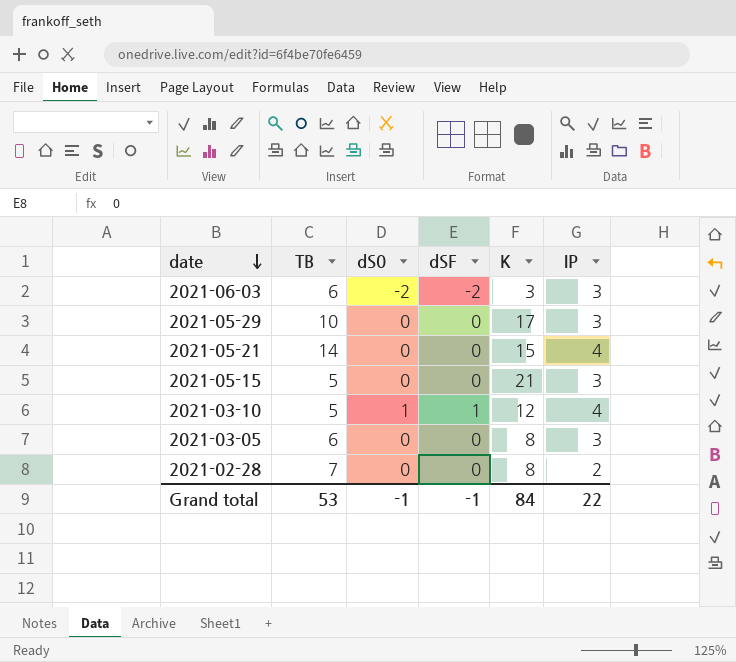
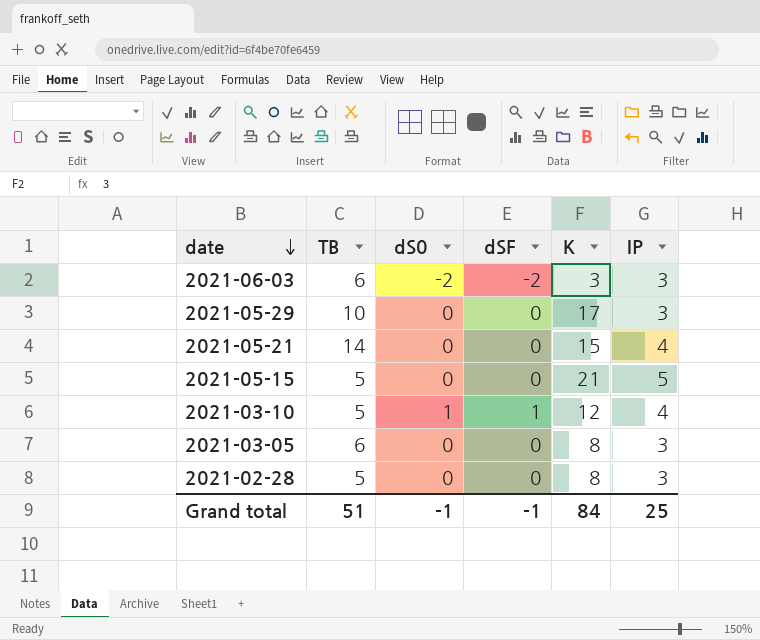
2021-05-15 | IP: 3 -> 5
2021-02-28 | TB: 7 -> 5
2021-02-28 | IP: 2 -> 3
Grand total | TB: 53 -> 51
Grand total | IP: 22 -> 25

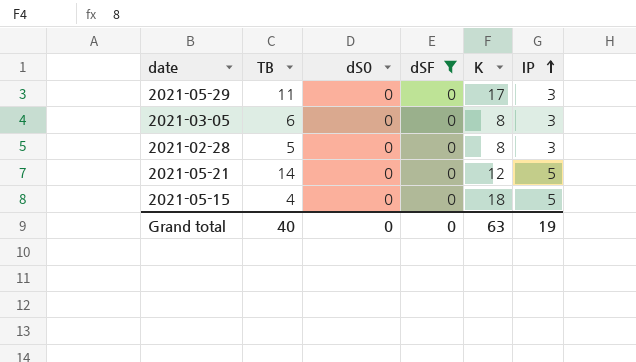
filter: none -> dSF = 0
row order: date descending -> IP ascending
2021-05-29 | TB: 10 -> 11
2021-05-21 | K: 15 -> 12
2021-05-21 | IP: 4 -> 5
2021-05-15 | TB: 5 -> 4
2021-05-15 | K: 21 -> 18
Grand total | TB: 51 -> 40
Grand total | dS0: -1 -> 0
Grand total | dSF: -1 -> 0
Grand total | K: 84 -> 63
Grand total | IP: 25 -> 19

